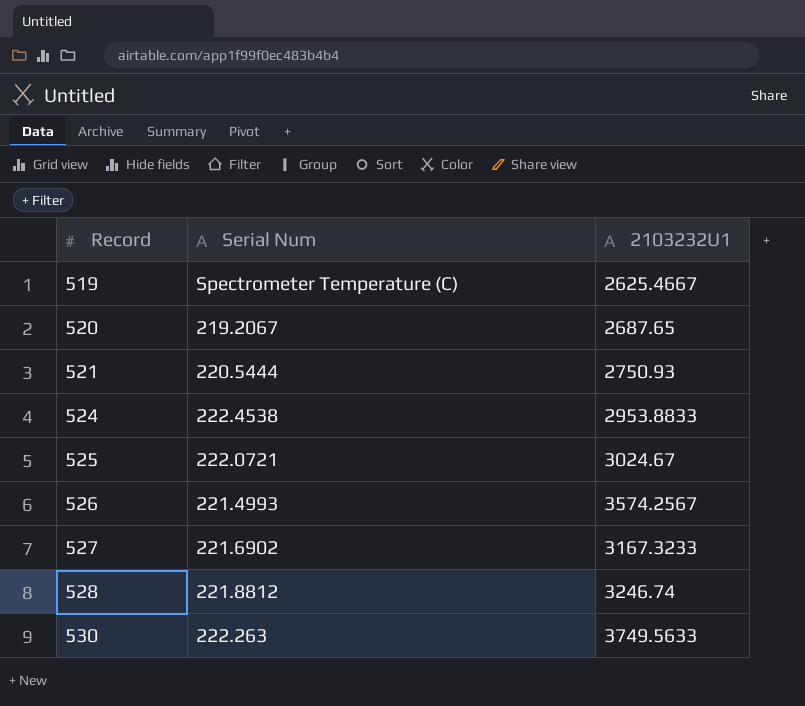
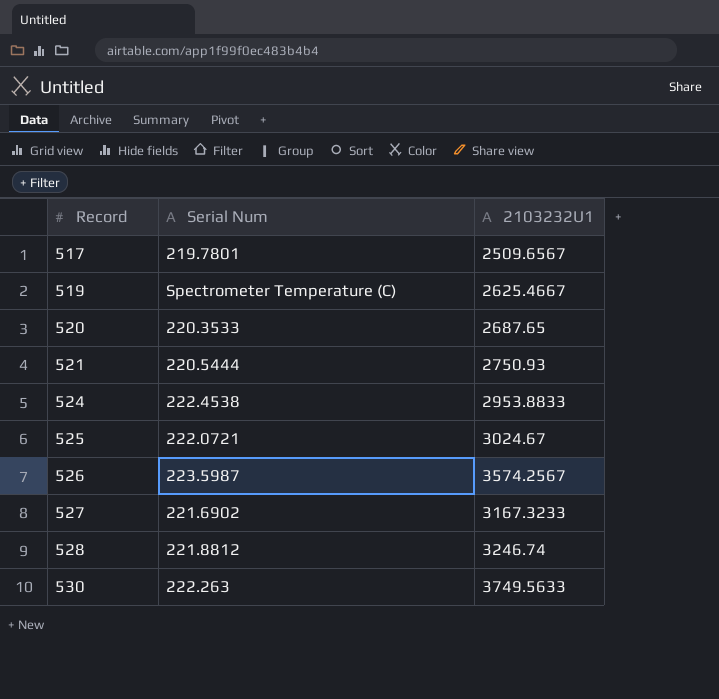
row 517: none -> 219.7801 | 2509.6567
520 | Serial Num: 219.2067 -> 220.3533
526 | Serial Num: 221.4993 -> 223.5987

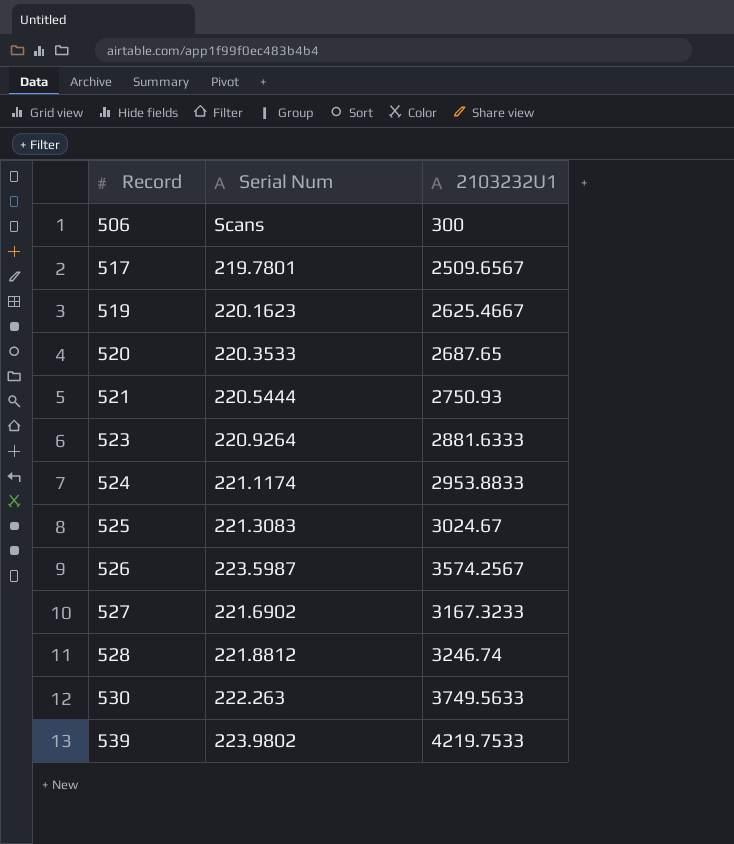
row 506: none -> Scans | 300
519 | Serial Num: Spectrometer Temperature (C) -> 220.1623
row 523: none -> 220.9264 | 2881.6333
524 | Serial Num: 222.4538 -> 221.1174
525 | Serial Num: 222.0721 -> 221.3083
row 539: none -> 223.9802 | 4219.7533

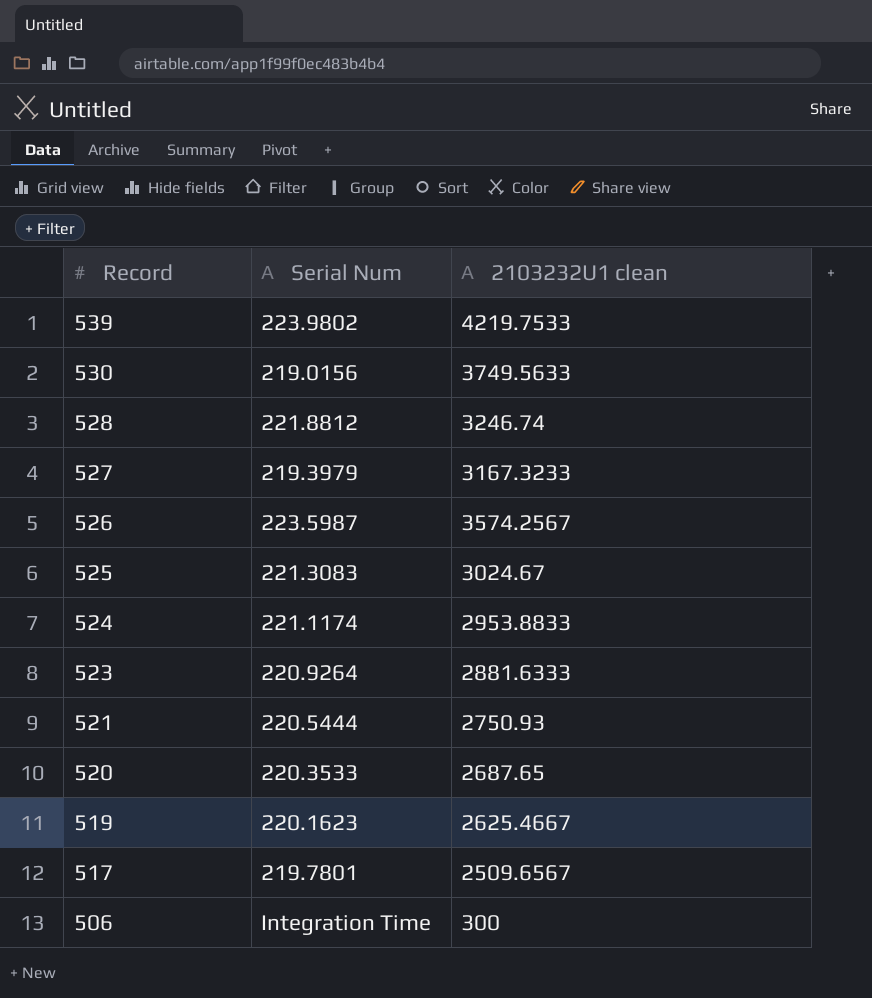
row order: Record ascending -> Record descending
column name: 2103232U1 -> 2103232U1 clean
530 | Serial Num: 222.263 -> 219.0156
527 | Serial Num: 221.6902 -> 219.3979
506 | Serial Num: Scans -> Integration Time

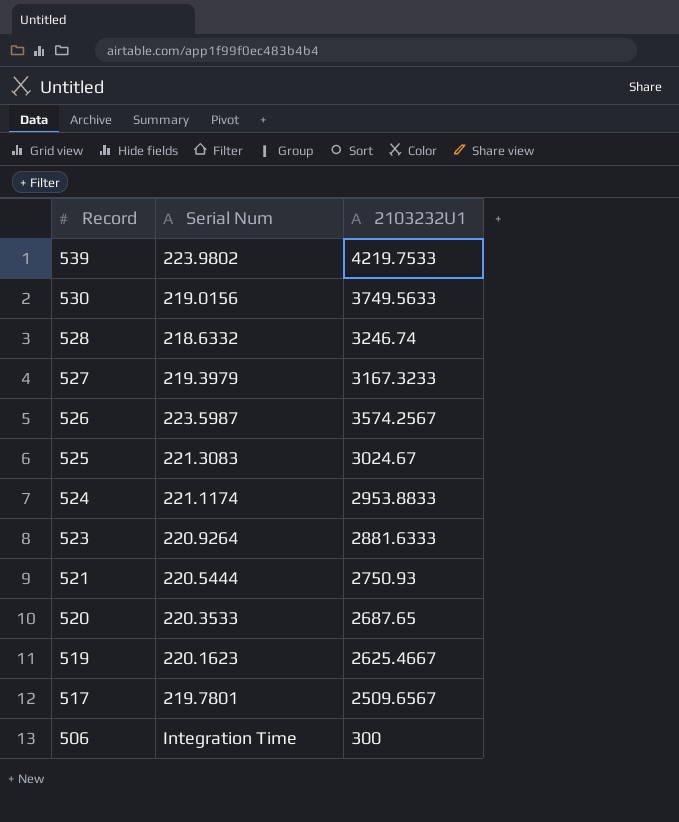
column name: 2103232U1 clean -> 2103232U1
528 | Serial Num: 221.8812 -> 218.6332

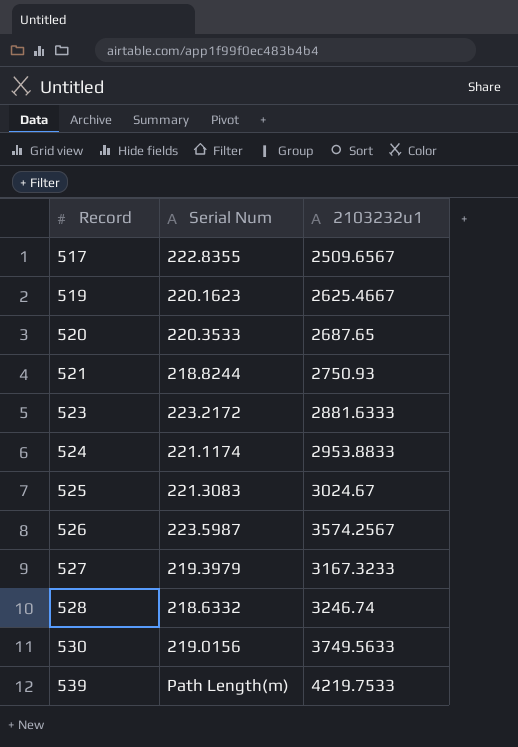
row order: Record descending -> Record ascending
column name: 2103232U1 -> 2103232u1
row 506: Integration Time | 300 -> none
517 | Serial Num: 219.7801 -> 222.8355
521 | Serial Num: 220.5444 -> 218.8244
523 | Serial Num: 220.9264 -> 223.2172
539 | Serial Num: 223.9802 -> Path Length(m)

